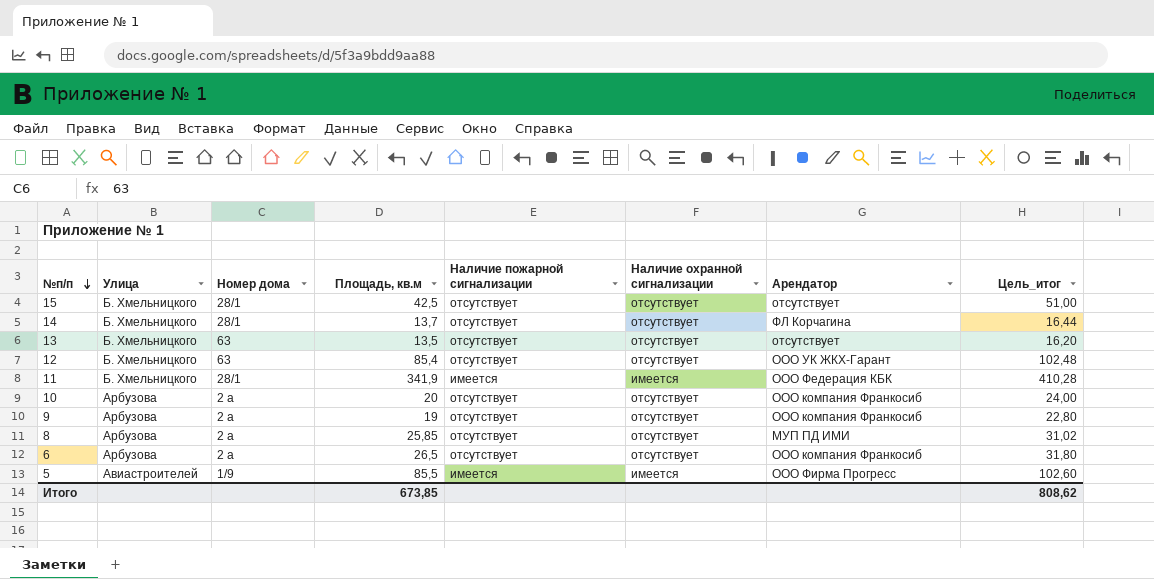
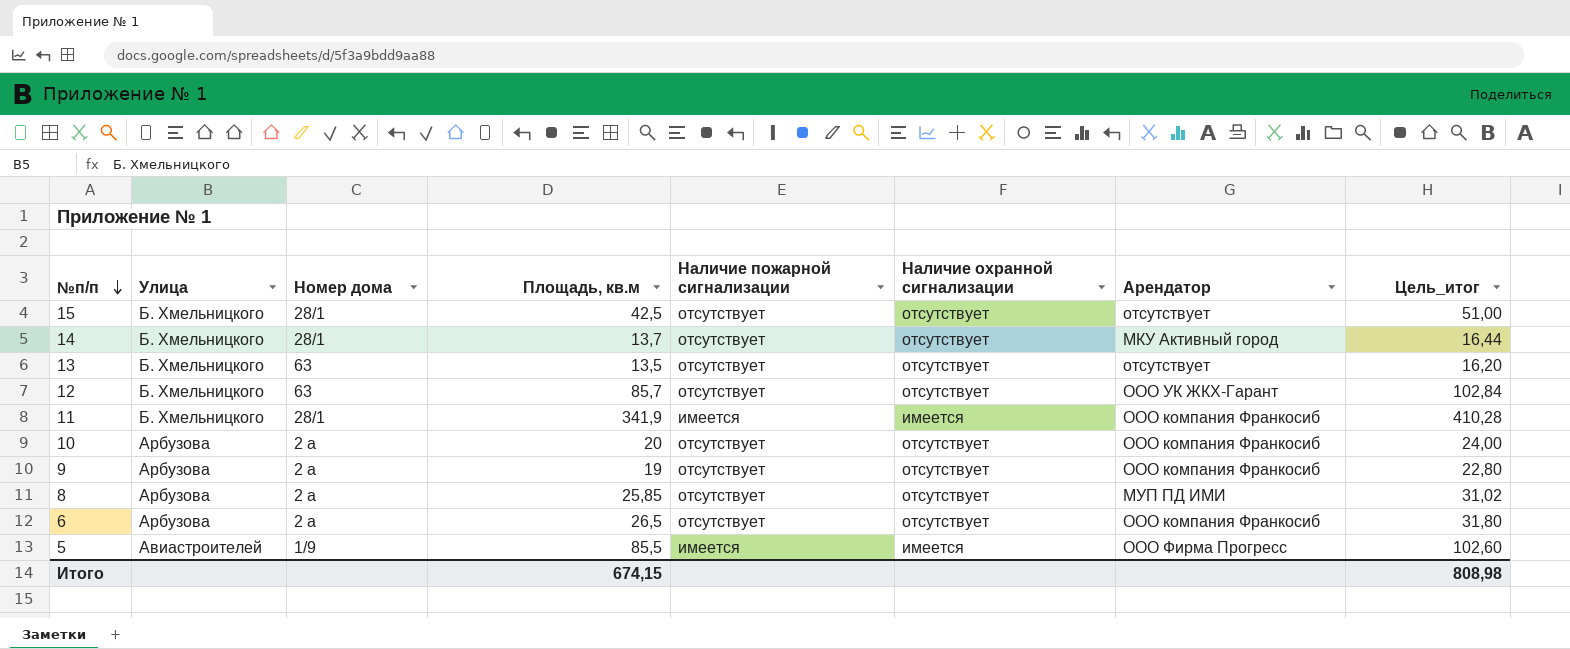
14 | Арендатор: ФЛ Корчагина -> МКУ Активный город
12 | Площадь, кв.м: 85,4 -> 85,7
12 | Цель_итог: 102,48 -> 102,84
11 | Арендатор: ООО Федерация КБК -> ООО компания Франкосиб
Итого | Площадь, кв.м: 673,85 -> 674,15
Итого | Цель_итог: 808,62 -> 808,98

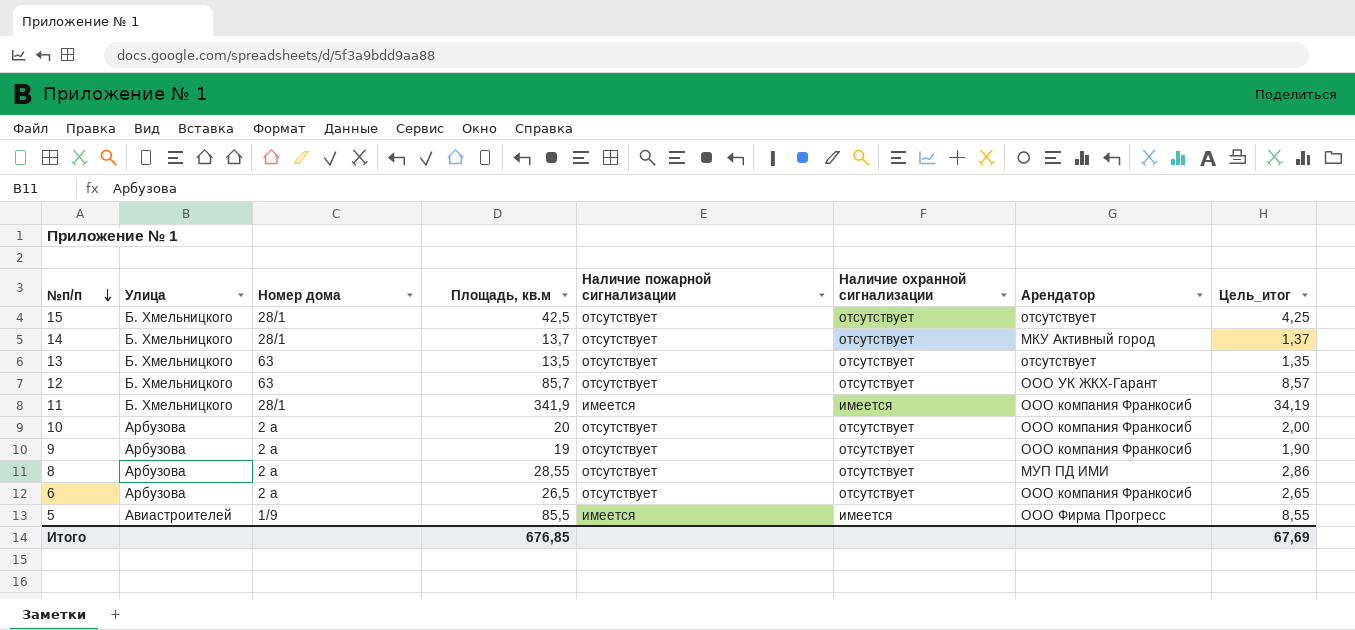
column Цель_итог | formula: [Площадь, кв.м] * 1,2 -> [Площадь, кв.м] * 0,1
8 | Площадь, кв.м: 25,85 -> 28,55
Итого | Площадь, кв.м: 674,15 -> 676,85
Итого | Цель_итог: 808,98 -> 67,69

